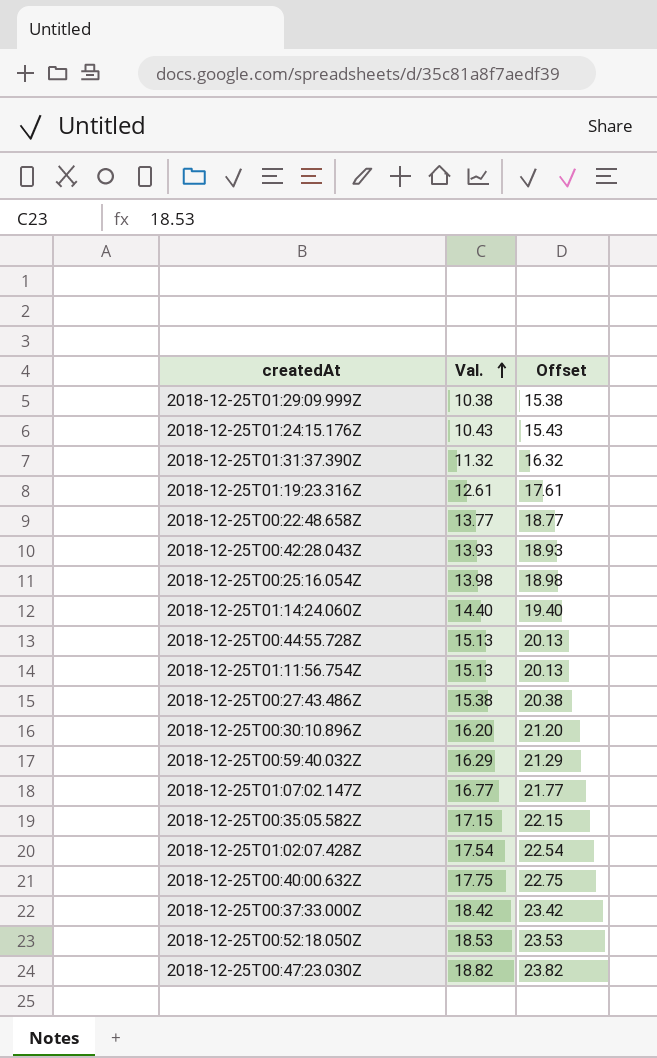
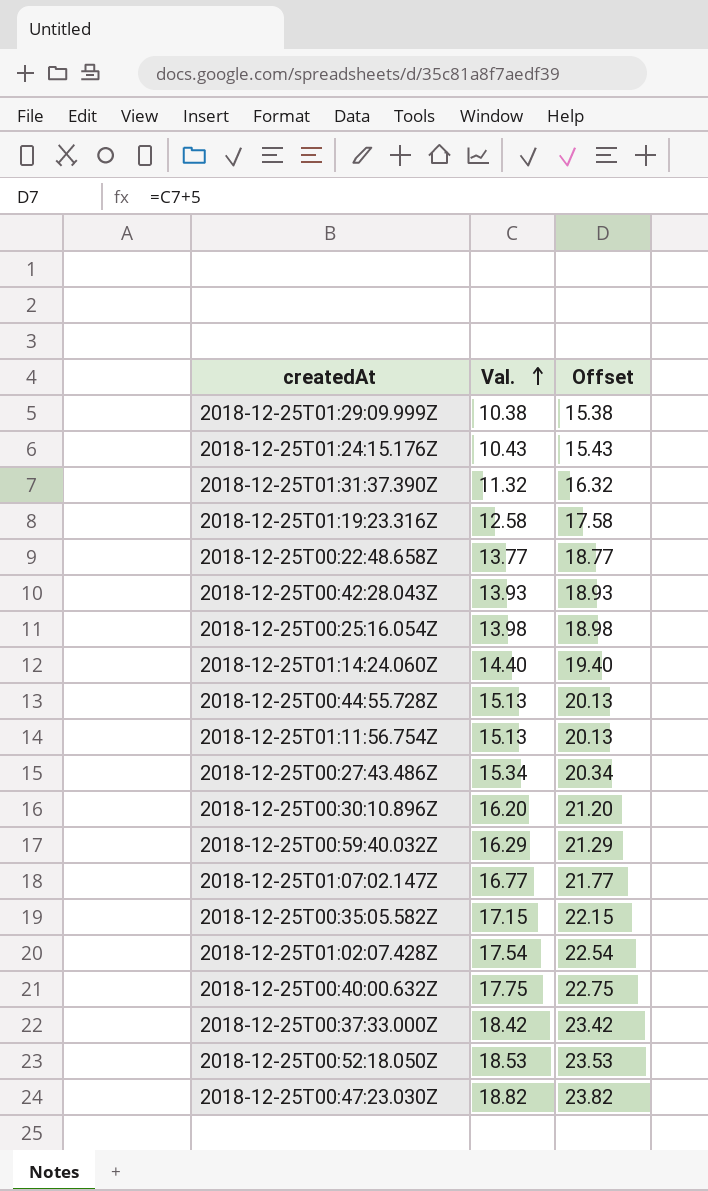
2018-12-25T01:19:23.316Z | Val.: 12.61 -> 12.58
2018-12-25T01:19:23.316Z | Offset: 17.61 -> 17.58
2018-12-25T00:27:43.486Z | Val.: 15.38 -> 15.34
2018-12-25T00:27:43.486Z | Offset: 20.38 -> 20.34

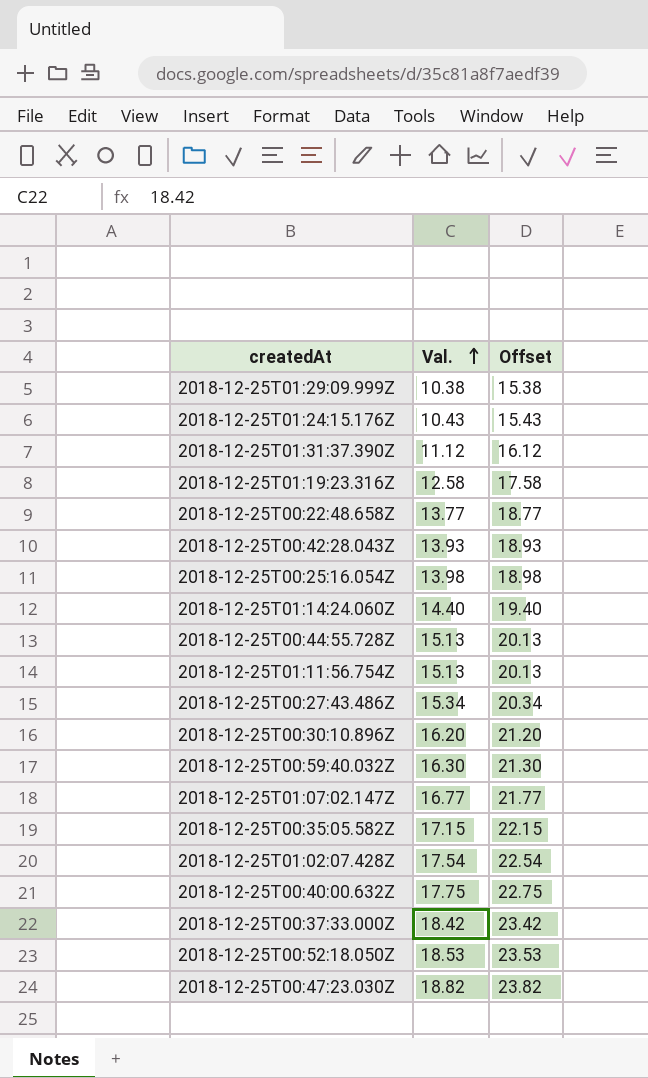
2018-12-25T01:31:37.390Z | Val.: 11.32 -> 11.12
2018-12-25T01:31:37.390Z | Offset: 16.32 -> 16.12
2018-12-25T00:59:40.032Z | Val.: 16.29 -> 16.30
2018-12-25T00:59:40.032Z | Offset: 21.29 -> 21.30

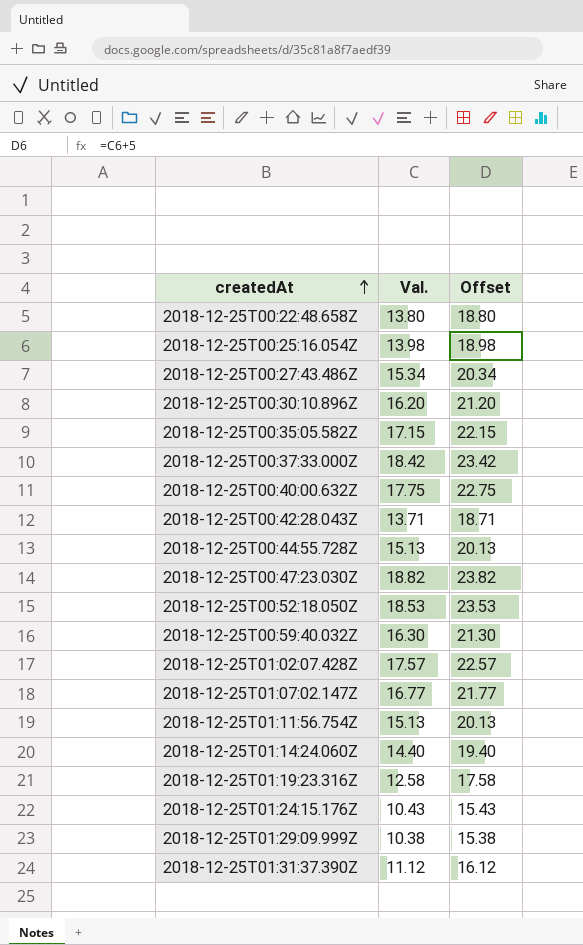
row order: Val. ascending -> createdAt ascending
2018-12-25T00:22:48.658Z | Val.: 13.77 -> 13.80
2018-12-25T00:22:48.658Z | Offset: 18.77 -> 18.80
2018-12-25T00:42:28.043Z | Val.: 13.93 -> 13.71
2018-12-25T00:42:28.043Z | Offset: 18.93 -> 18.71
2018-12-25T01:02:07.428Z | Val.: 17.54 -> 17.57
2018-12-25T01:02:07.428Z | Offset: 22.54 -> 22.57

